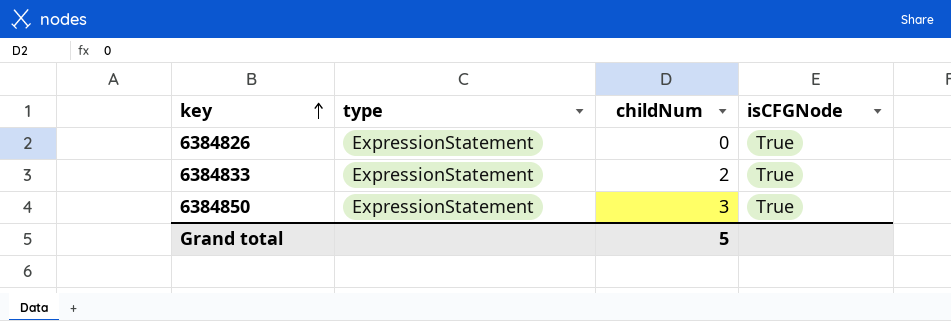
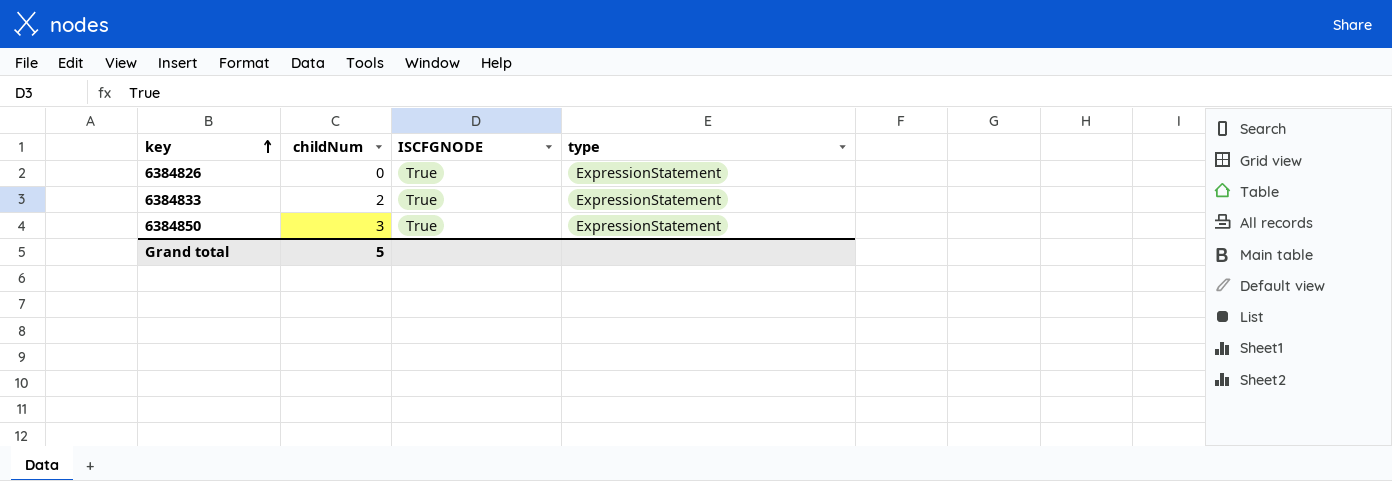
column name: isCFGNode -> ISCFGNODE
column type | position: 2 -> 4

